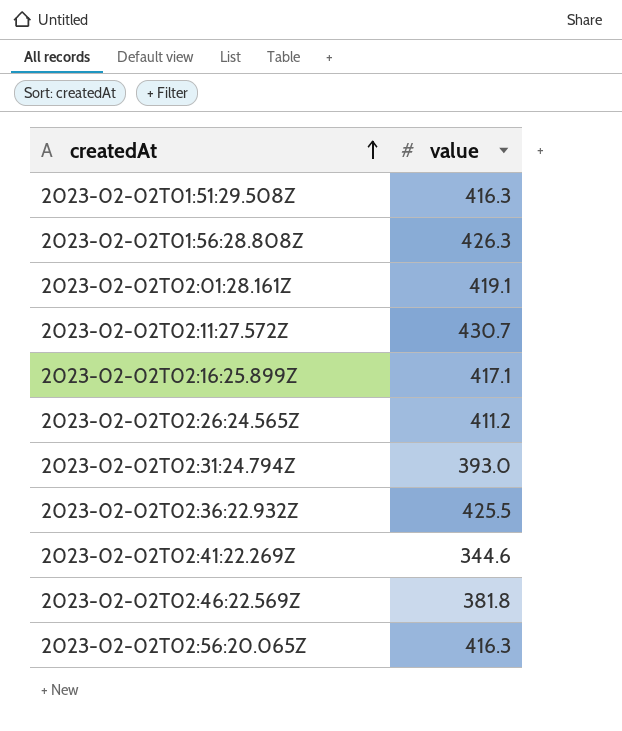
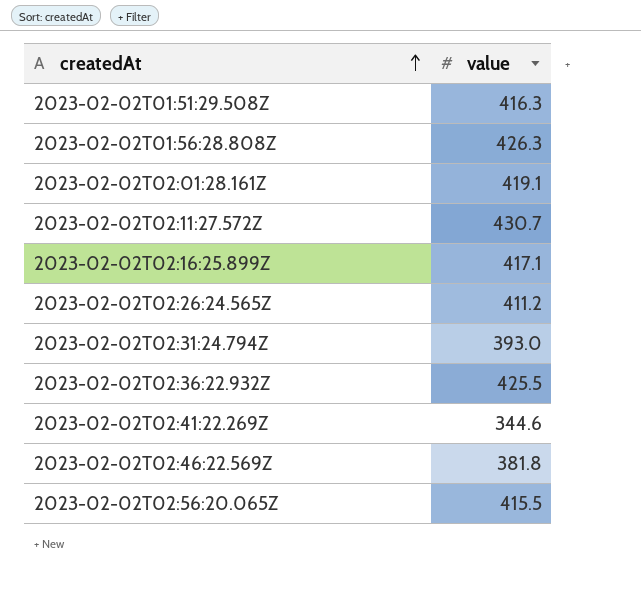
2023-02-02T02:56:20.065Z | value: 416.3 -> 415.5

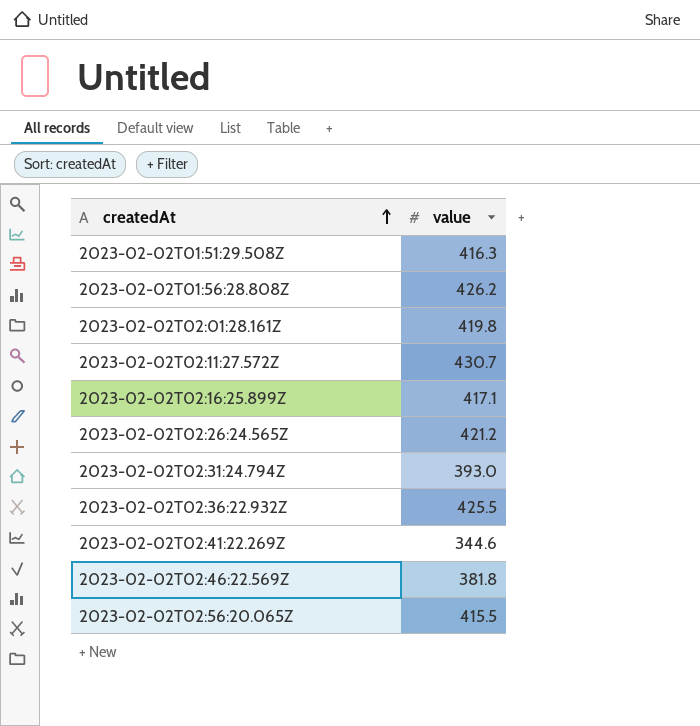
2023-02-02T01:56:28.808Z | value: 426.3 -> 426.2
2023-02-02T02:01:28.161Z | value: 419.1 -> 419.8
2023-02-02T02:26:24.565Z | value: 411.2 -> 421.2

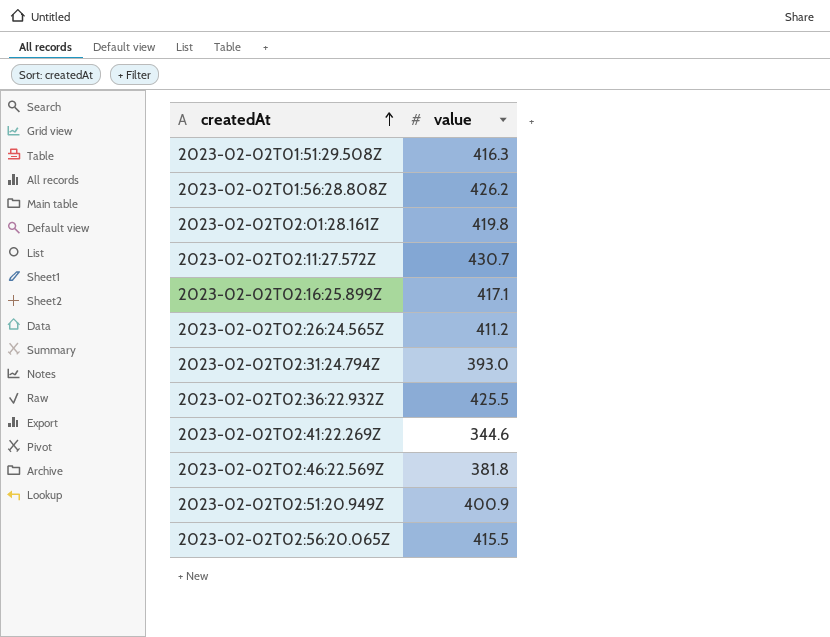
2023-02-02T02:26:24.565Z | value: 421.2 -> 411.2
row 2023-02-02T02:51:20.949Z: none -> 400.9

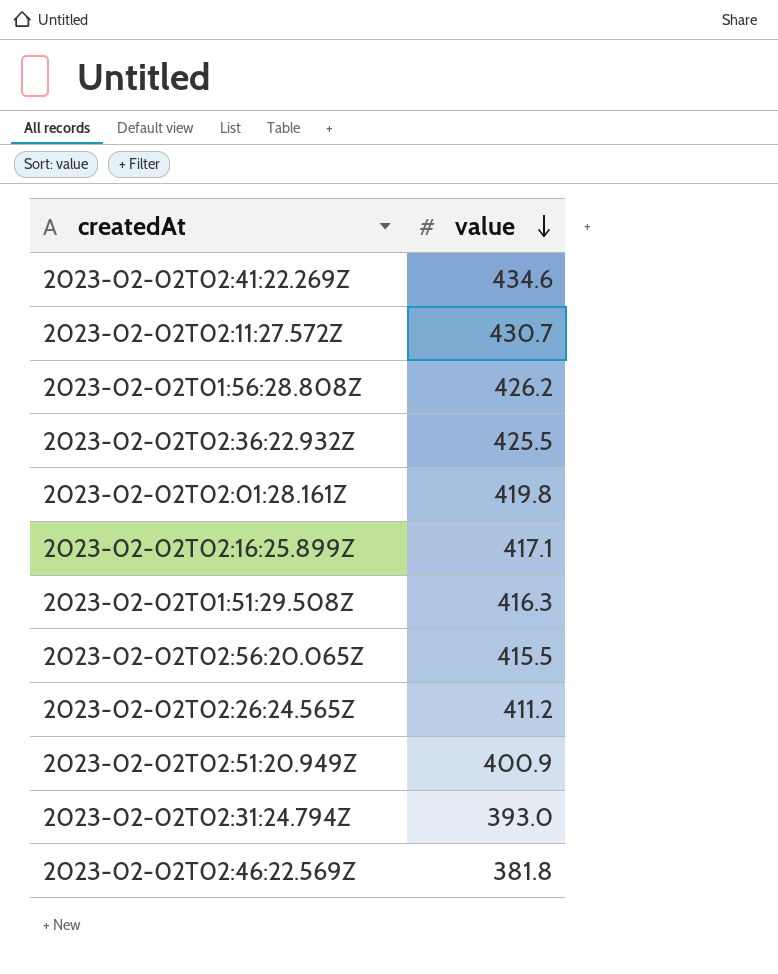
row order: createdAt ascending -> value descending
2023-02-02T02:41:22.269Z | value: 344.6 -> 434.6

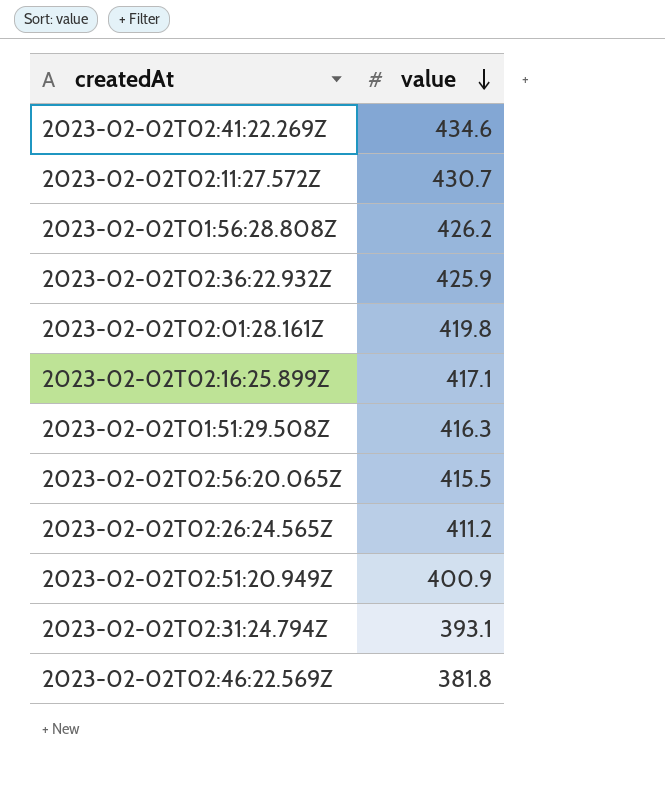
2023-02-02T02:36:22.932Z | value: 425.5 -> 425.9
2023-02-02T02:31:24.794Z | value: 393.0 -> 393.1

